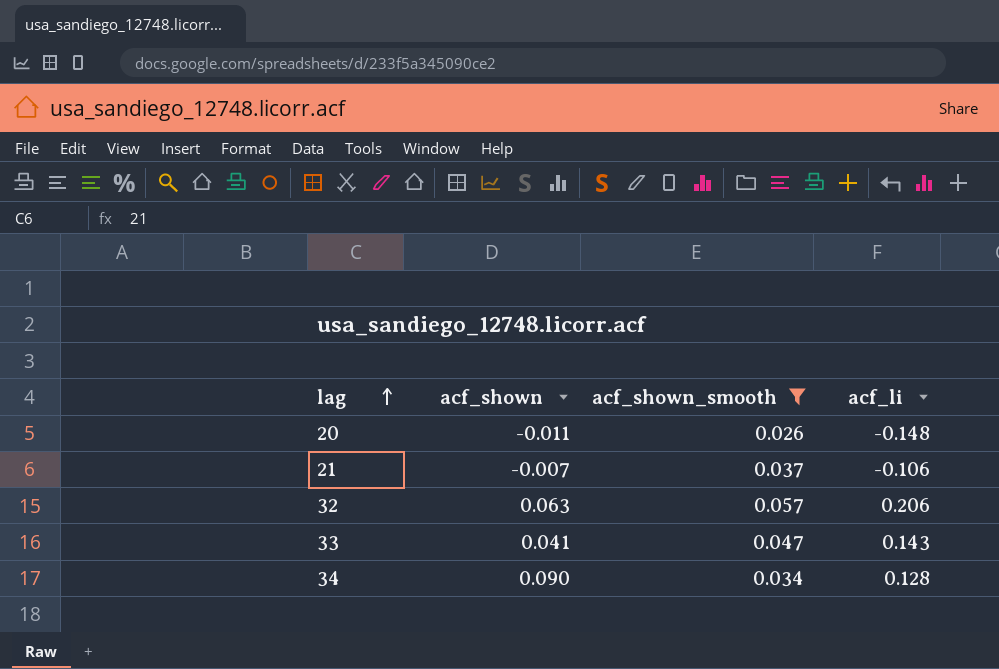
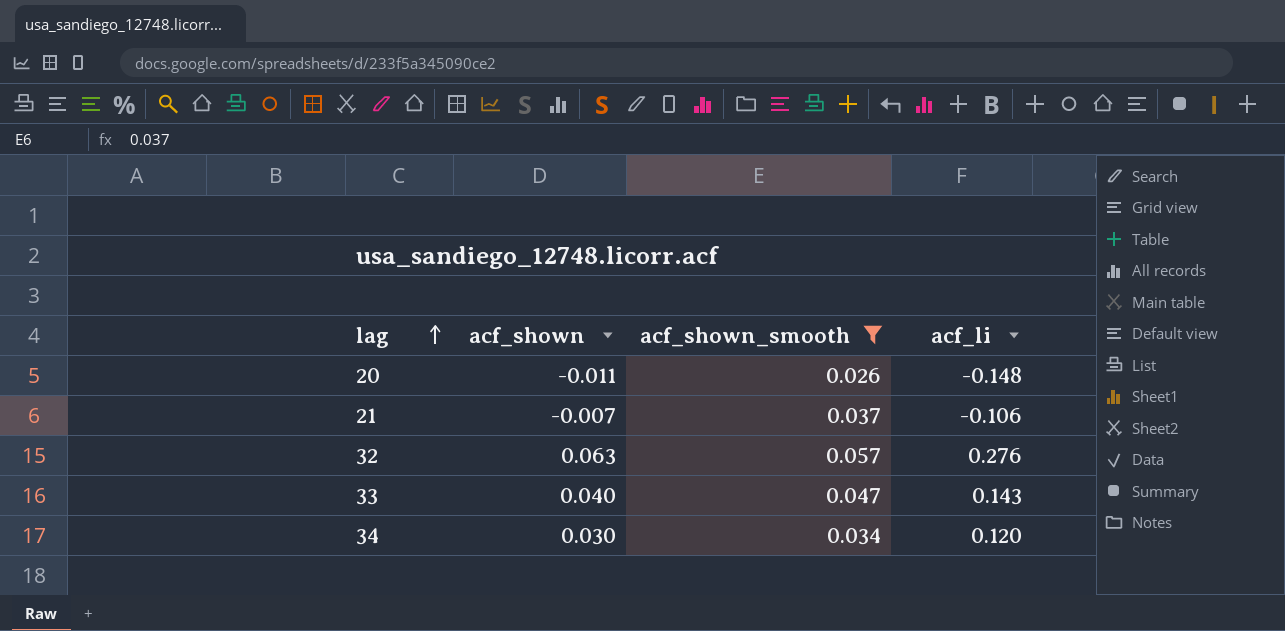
32 | acf_li: 0.206 -> 0.276
33 | acf_shown: 0.041 -> 0.040
34 | acf_shown: 0.090 -> 0.030
34 | acf_li: 0.128 -> 0.120

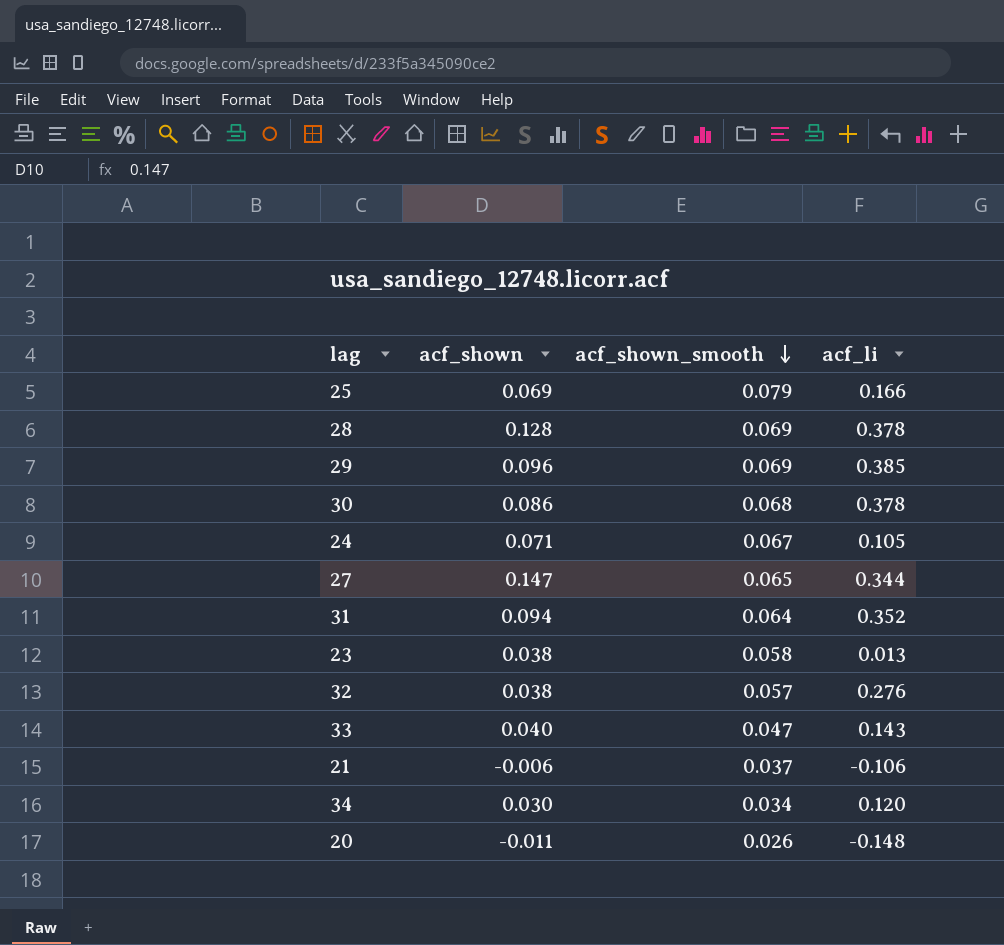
filter: acf_shown_smooth <= 0.057 -> none
row order: lag ascending -> acf_shown_smooth descending
32 | acf_shown: 0.063 -> 0.038
21 | acf_shown: -0.007 -> -0.006

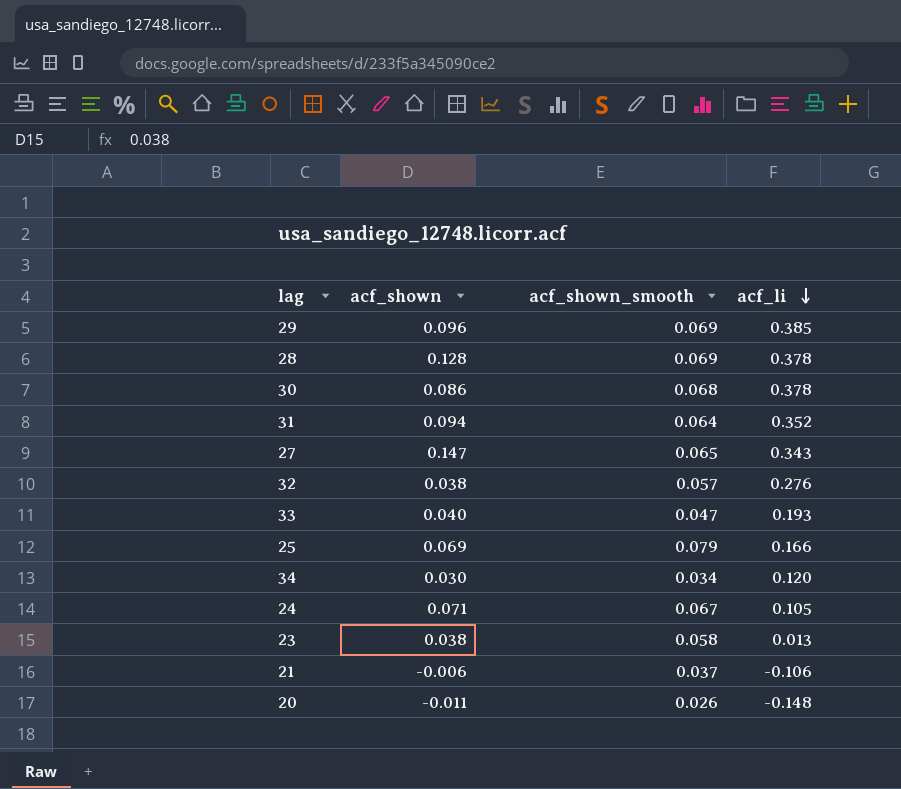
row order: acf_shown_smooth descending -> acf_li descending
27 | acf_li: 0.344 -> 0.343
33 | acf_li: 0.143 -> 0.193

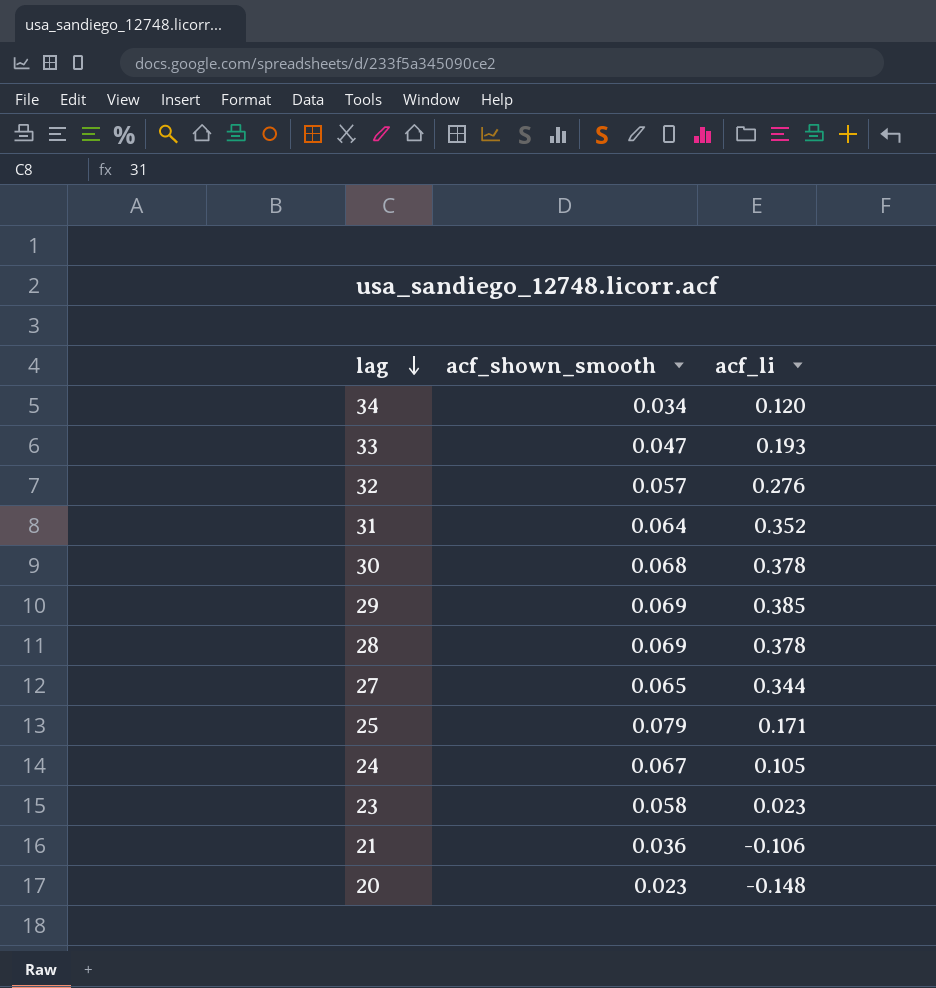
row order: acf_li descending -> lag descending
column acf_shown | position: 2 -> none
27 | acf_li: 0.343 -> 0.344
25 | acf_li: 0.166 -> 0.171
23 | acf_li: 0.013 -> 0.023
21 | acf_shown_smooth: 0.037 -> 0.036
20 | acf_shown_smooth: 0.026 -> 0.023

